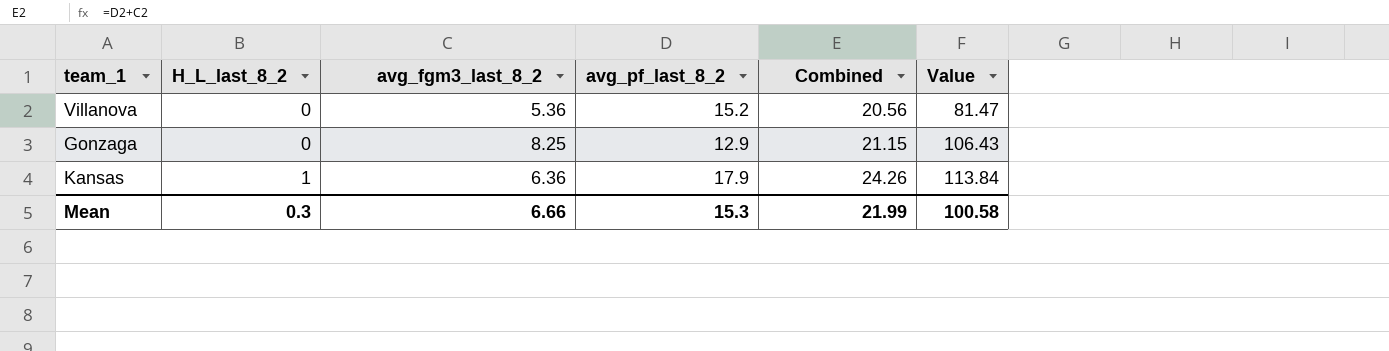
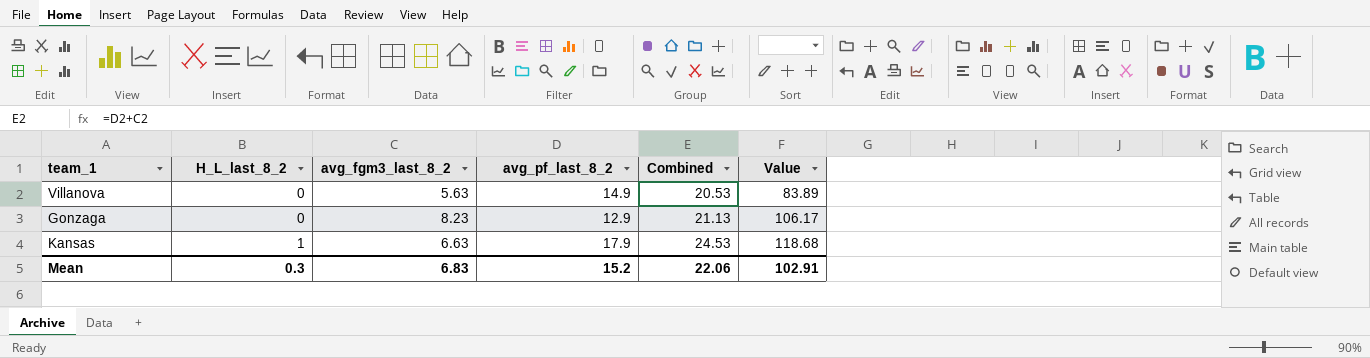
Villanova | avg_fgm3_last_8_2: 5.36 -> 5.63
Villanova | avg_pf_last_8_2: 15.2 -> 14.9
Villanova | Combined: 20.56 -> 20.53
Villanova | Value: 81.47 -> 83.89
Gonzaga | avg_fgm3_last_8_2: 8.25 -> 8.23
Gonzaga | Combined: 21.15 -> 21.13
Gonzaga | Value: 106.43 -> 106.17
Kansas | avg_fgm3_last_8_2: 6.36 -> 6.63
Kansas | Combined: 24.26 -> 24.53
Kansas | Value: 113.84 -> 118.68
Mean | avg_fgm3_last_8_2: 6.66 -> 6.83
Mean | avg_pf_last_8_2: 15.3 -> 15.2
Mean | Combined: 21.99 -> 22.06
Mean | Value: 100.58 -> 102.91

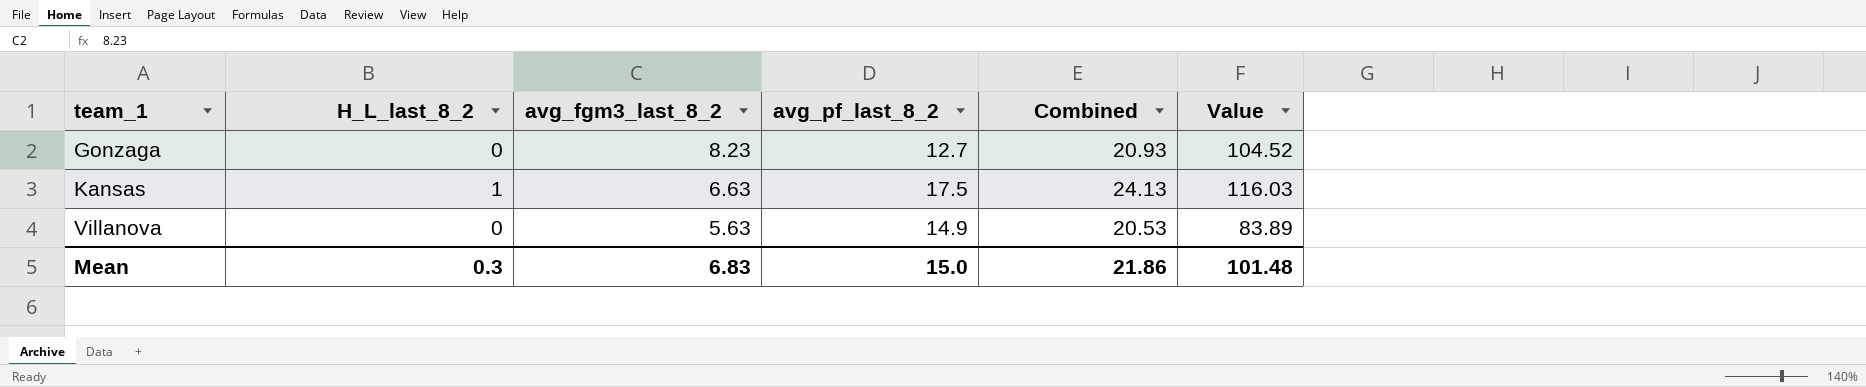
row order: H_L_last_8_2 ascending -> team_1 ascending
Gonzaga | avg_pf_last_8_2: 12.9 -> 12.7
Gonzaga | Combined: 21.13 -> 20.93
Gonzaga | Value: 106.17 -> 104.52
Kansas | avg_pf_last_8_2: 17.9 -> 17.5
Kansas | Combined: 24.53 -> 24.13
Kansas | Value: 118.68 -> 116.03
Mean | avg_pf_last_8_2: 15.2 -> 15.0
Mean | Combined: 22.06 -> 21.86
Mean | Value: 102.91 -> 101.48

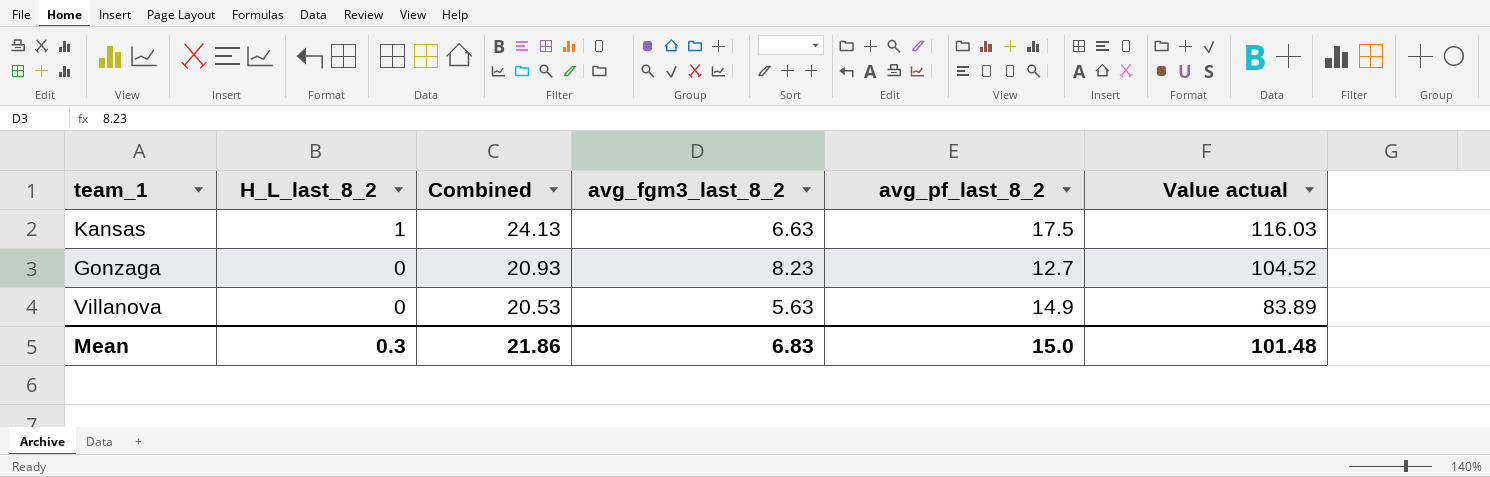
row order: team_1 ascending -> H_L_last_8_2 descending
column Combined | position: 5 -> 3
column name: Value -> Value actual

